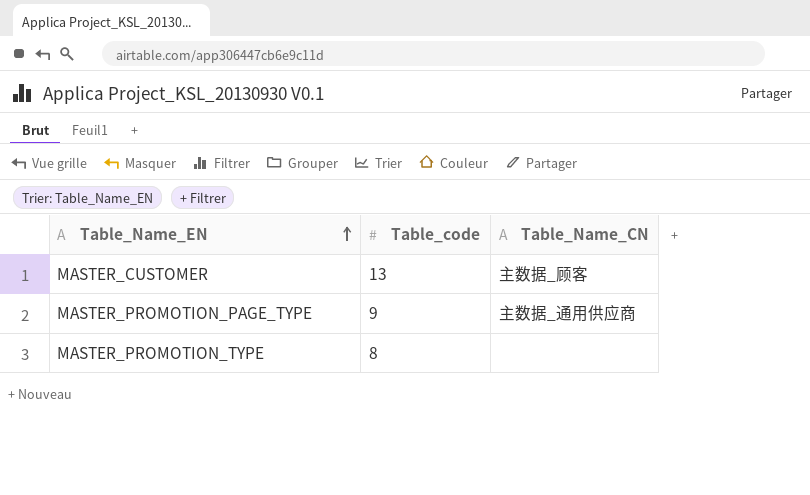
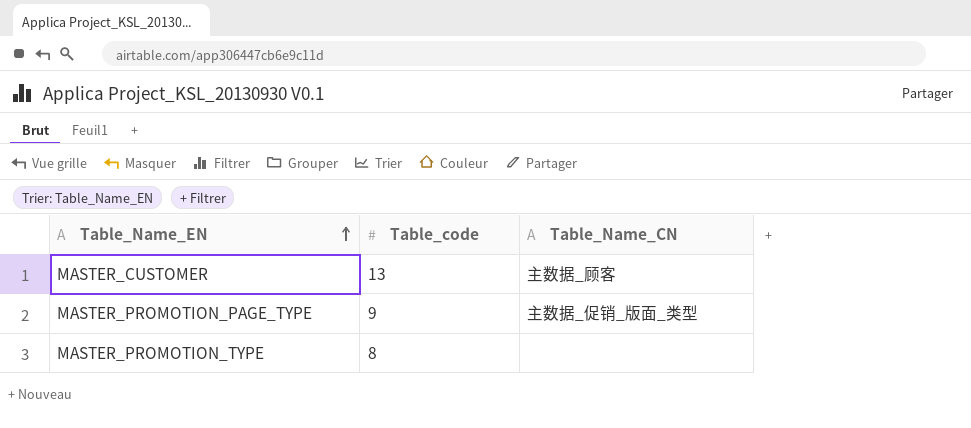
MASTER_PROMOTION_PAGE_TYPE | Table_Name_CN: 主数据_通用供应商 -> 主数据_促销_版面_类型

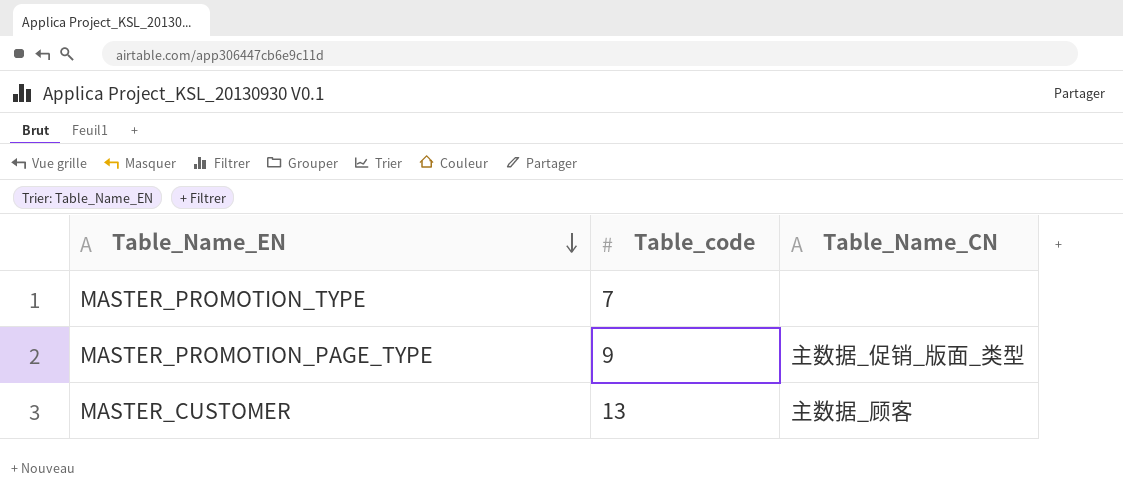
row order: Table_Name_EN ascending -> Table_Name_EN descending
MASTER_PROMOTION_TYPE | Table_code: 8 -> 7

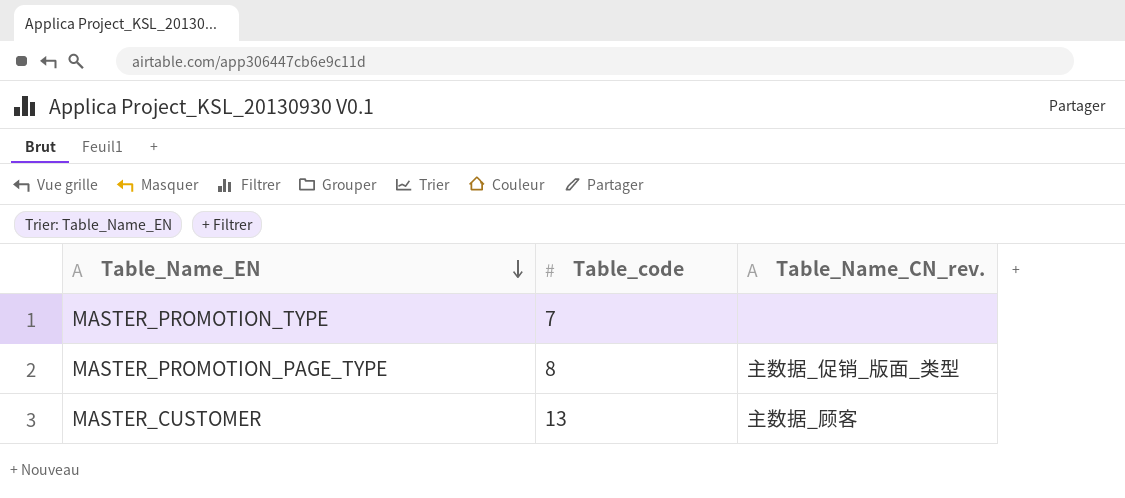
column name: Table_Name_CN -> Table_Name_CN_rev.
MASTER_PROMOTION_PAGE_TYPE | Table_code: 9 -> 8

